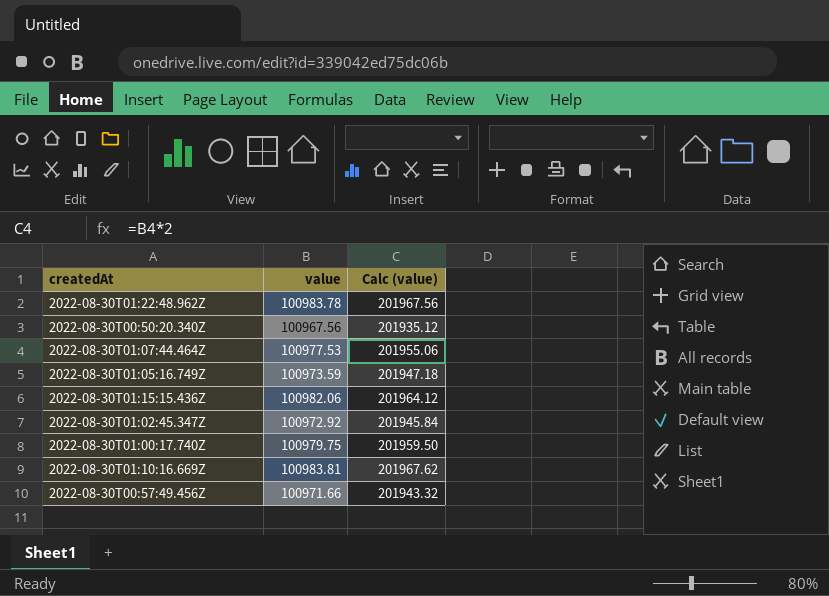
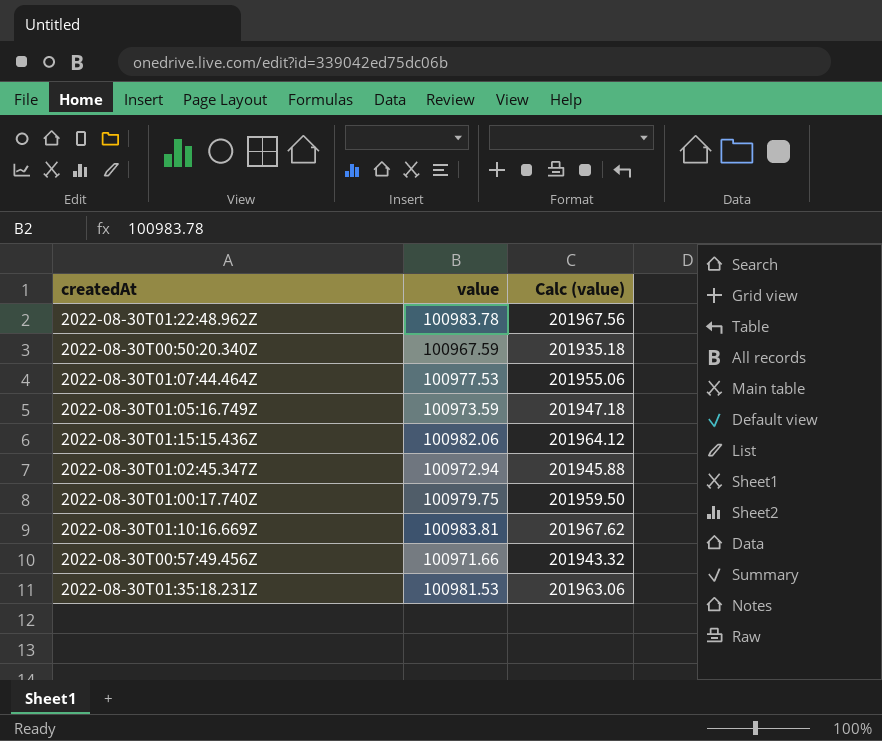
2022-08-30T00:50:20.340Z | value: 100967.56 -> 100967.59
2022-08-30T00:50:20.340Z | Calc (value): 201935.12 -> 201935.18
2022-08-30T01:02:45.347Z | value: 100972.92 -> 100972.94
2022-08-30T01:02:45.347Z | Calc (value): 201945.84 -> 201945.88
row 2022-08-30T01:35:18.231Z: none -> 100981.53 | 201963.06

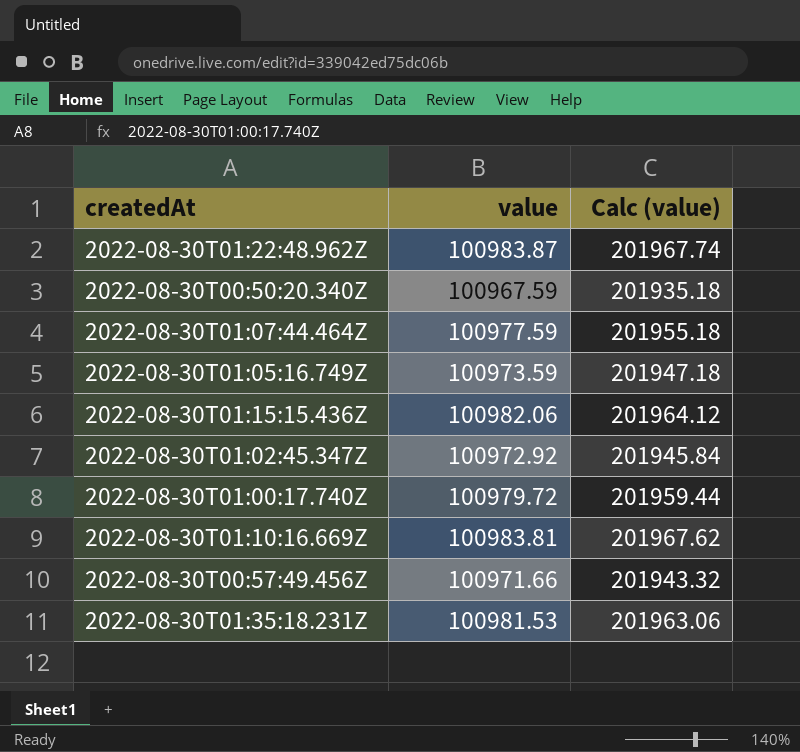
2022-08-30T01:22:48.962Z | value: 100983.78 -> 100983.87
2022-08-30T01:22:48.962Z | Calc (value): 201967.56 -> 201967.74
2022-08-30T01:07:44.464Z | value: 100977.53 -> 100977.59
2022-08-30T01:07:44.464Z | Calc (value): 201955.06 -> 201955.18
2022-08-30T01:02:45.347Z | value: 100972.94 -> 100972.92
2022-08-30T01:02:45.347Z | Calc (value): 201945.88 -> 201945.84
2022-08-30T01:00:17.740Z | value: 100979.75 -> 100979.72
2022-08-30T01:00:17.740Z | Calc (value): 201959.50 -> 201959.44

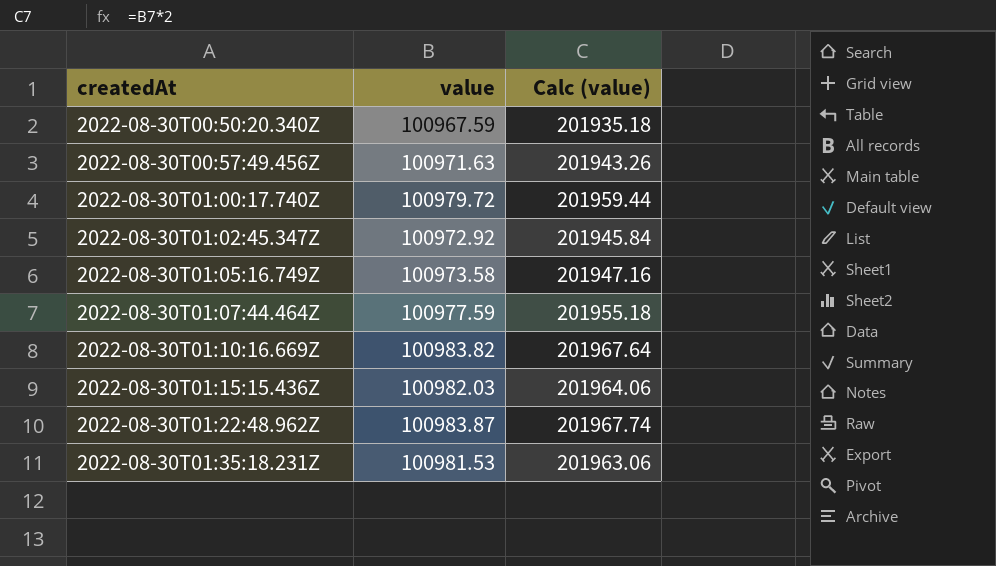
row order: none -> createdAt ascending
2022-08-30T00:57:49.456Z | value: 100971.66 -> 100971.63
2022-08-30T00:57:49.456Z | Calc (value): 201943.32 -> 201943.26
2022-08-30T01:05:16.749Z | value: 100973.59 -> 100973.58
2022-08-30T01:05:16.749Z | Calc (value): 201947.18 -> 201947.16
2022-08-30T01:10:16.669Z | value: 100983.81 -> 100983.82
2022-08-30T01:10:16.669Z | Calc (value): 201967.62 -> 201967.64
2022-08-30T01:15:15.436Z | value: 100982.06 -> 100982.03
2022-08-30T01:15:15.436Z | Calc (value): 201964.12 -> 201964.06

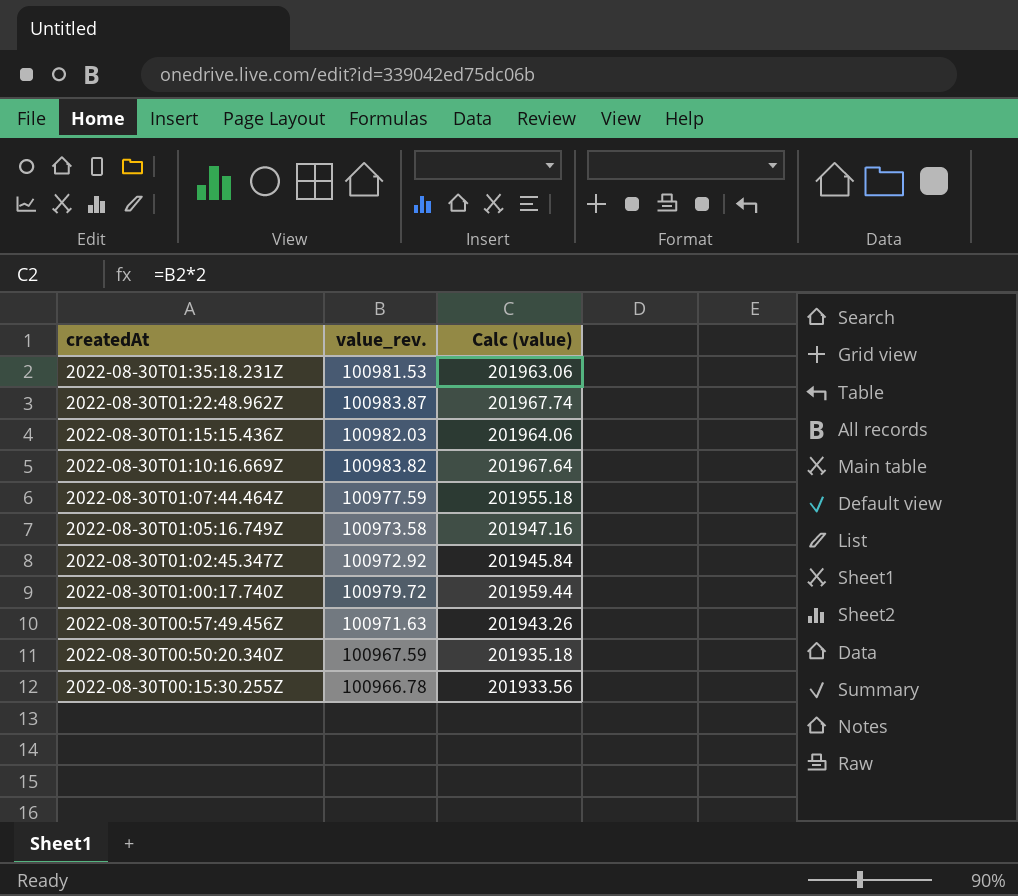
row order: createdAt ascending -> createdAt descending
column name: value -> value_rev.
row 2022-08-30T00:15:30.255Z: none -> 100966.78 | 201933.56

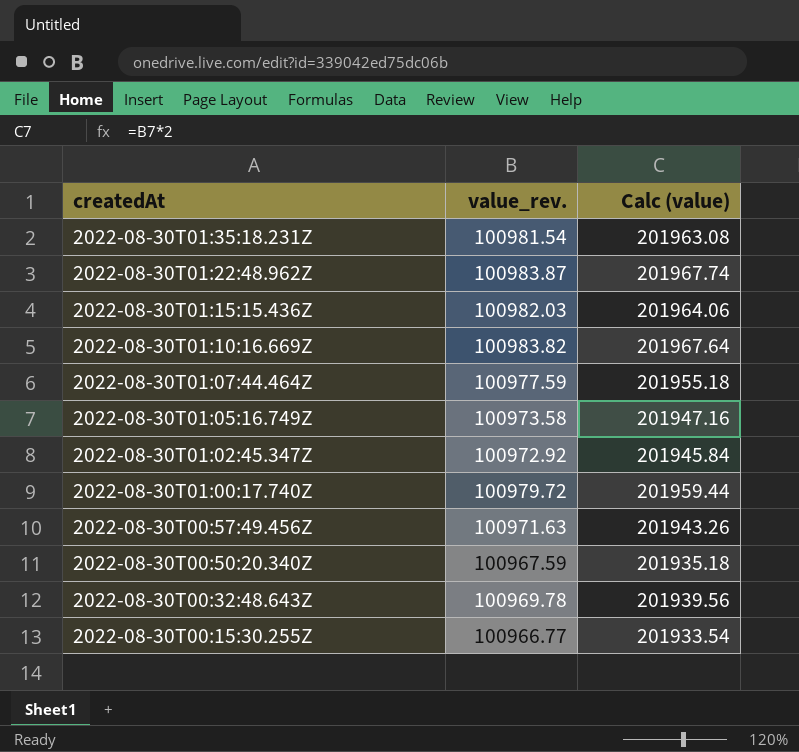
2022-08-30T01:35:18.231Z | value_rev.: 100981.53 -> 100981.54
2022-08-30T01:35:18.231Z | Calc (value): 201963.06 -> 201963.08
row 2022-08-30T00:32:48.643Z: none -> 100969.78 | 201939.56
2022-08-30T00:15:30.255Z | value_rev.: 100966.78 -> 100966.77
2022-08-30T00:15:30.255Z | Calc (value): 201933.56 -> 201933.54

